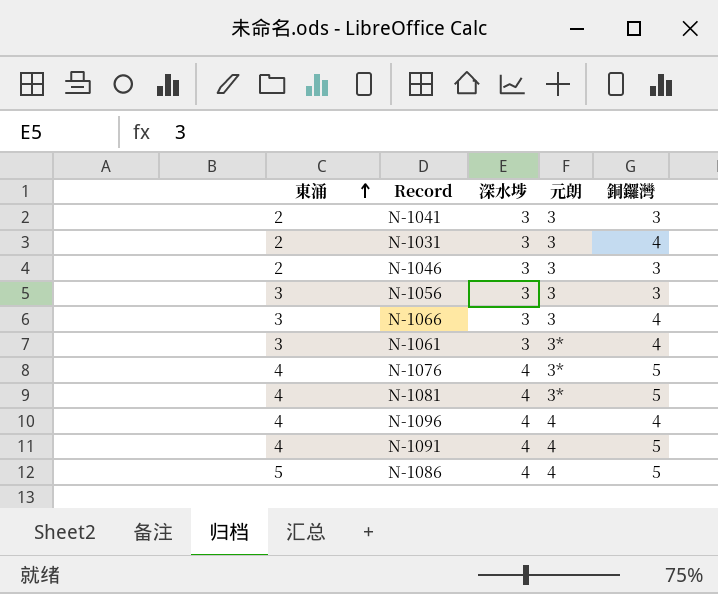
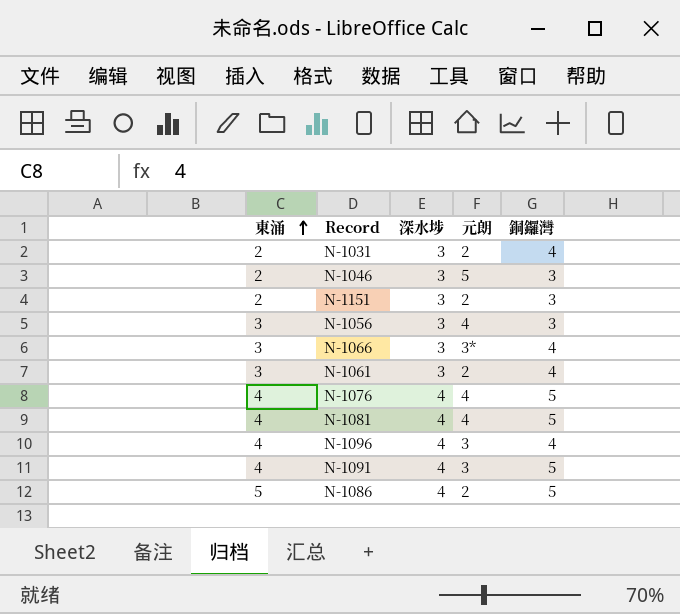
row N-1041: 2 | 3 | 3 | 3 -> none
N-1031 | 元朗: 3 -> 2
N-1046 | 元朗: 3 -> 5
row N-1151: none -> 2 | 3 | 2 | 3
N-1056 | 元朗: 3 -> 4
N-1066 | 元朗: 3 -> 3*
N-1061 | 元朗: 3* -> 2
N-1076 | 元朗: 3* -> 4
N-1081 | 元朗: 3* -> 4
N-1096 | 元朗: 4 -> 3
N-1091 | 元朗: 4 -> 3
N-1086 | 元朗: 4 -> 2

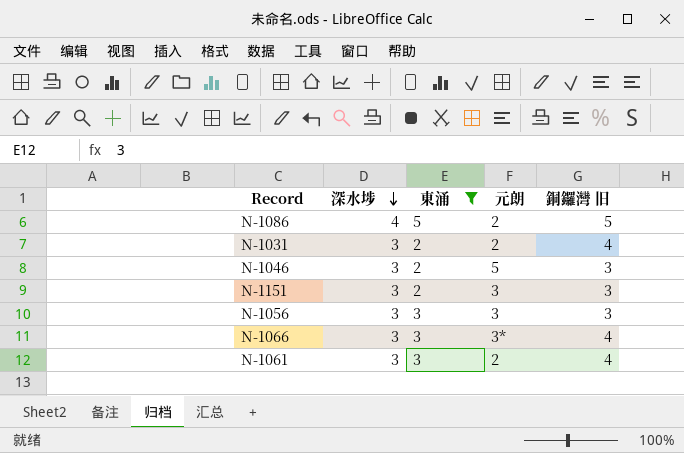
filter: none -> 東涌 != 4
row order: 東涌 ascending -> 深水埗 descending
column 東涌 | position: 1 -> 3
column name: 銅鑼灣 -> 銅鑼灣 旧
N-1151 | 元朗: 2 -> 3
N-1056 | 元朗: 4 -> 3

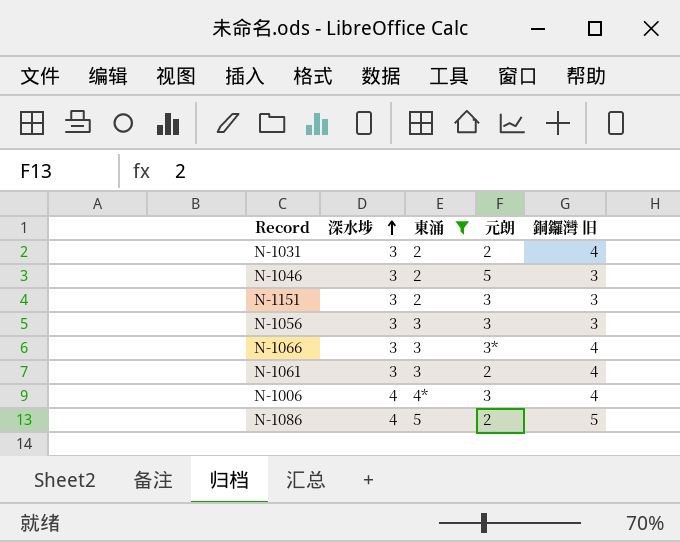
row order: 深水埗 descending -> 深水埗 ascending
row N-1006: none -> 4 | 4* | 3 | 4

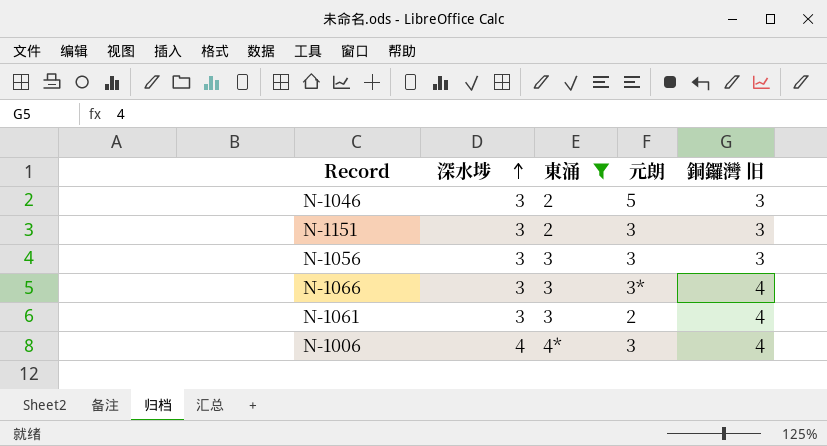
row N-1031: 3 | 2 | 2 | 4 -> none
row N-1086: 4 | 5 | 2 | 5 -> none

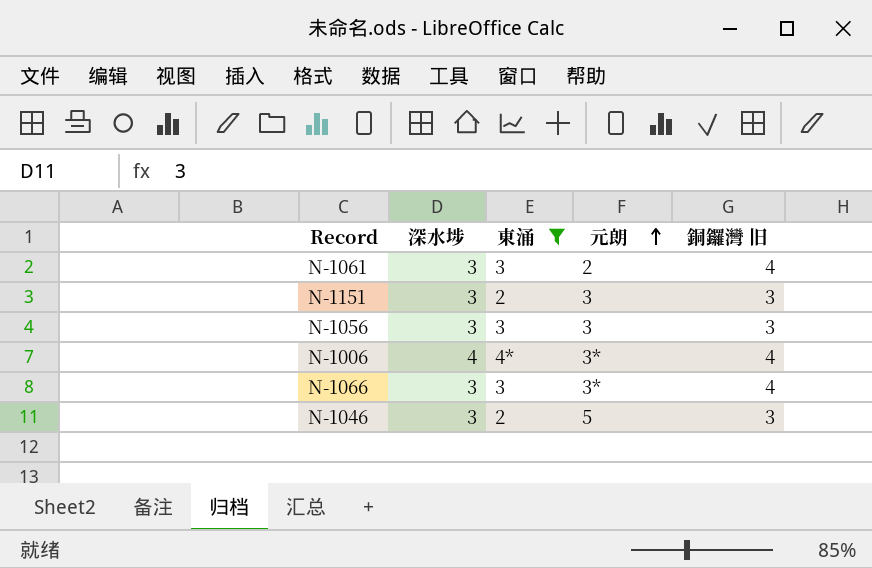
row order: 深水埗 ascending -> 元朗 ascending
N-1006 | 元朗: 3 -> 3*

